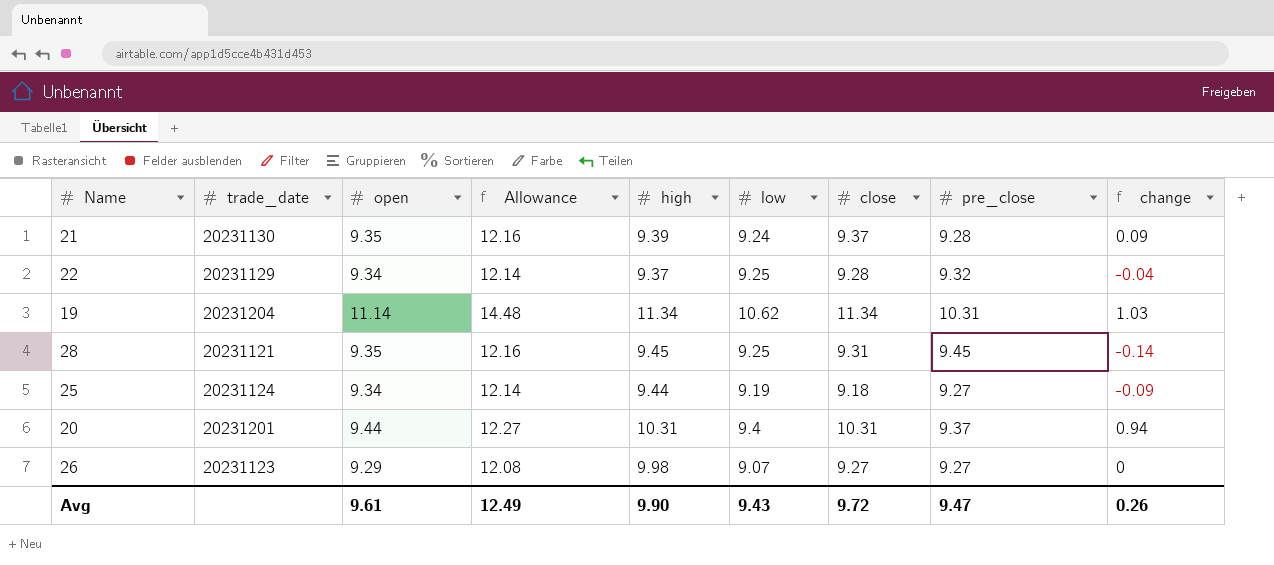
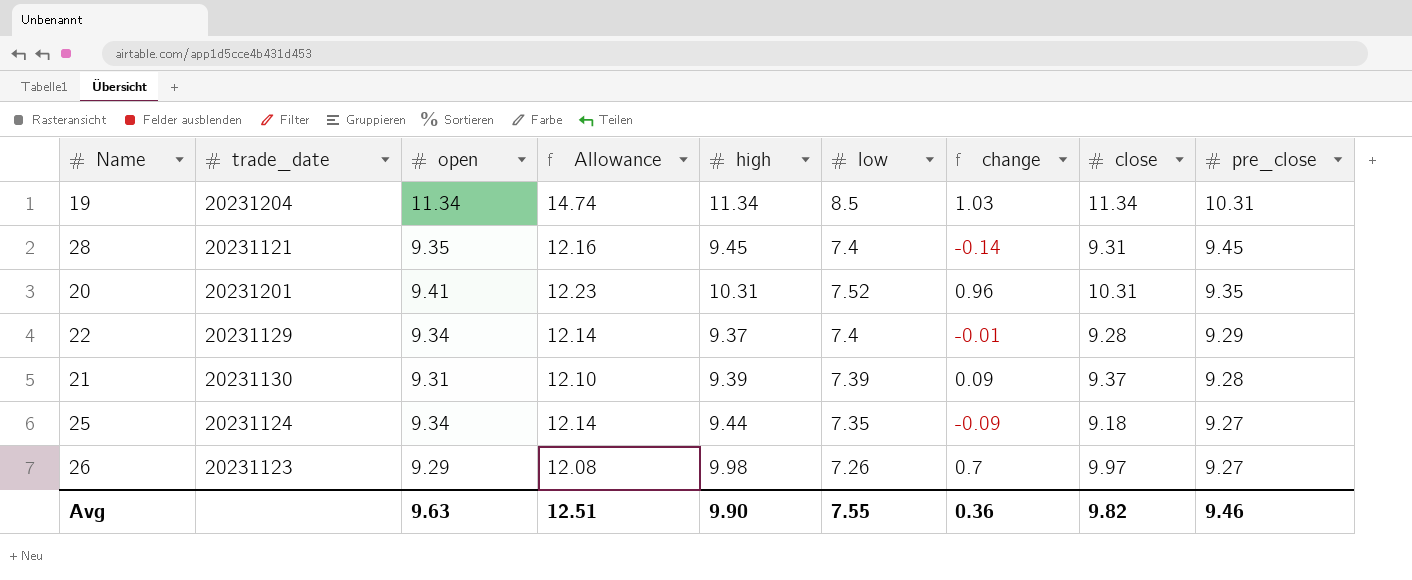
row order: none -> pre_close descending
column change | position: 9 -> 7
19 | open: 11.14 -> 11.34
19 | Allowance: 14.48 -> 14.74
19 | low: 10.62 -> 8.5
28 | low: 9.25 -> 7.4
20 | open: 9.44 -> 9.41
20 | Allowance: 12.27 -> 12.23
20 | low: 9.4 -> 7.52
20 | change: 0.94 -> 0.96
20 | pre_close: 9.37 -> 9.35
22 | low: 9.25 -> 7.4
22 | change: -0.04 -> -0.01
22 | pre_close: 9.32 -> 9.29
21 | open: 9.35 -> 9.31
21 | Allowance: 12.16 -> 12.10
21 | low: 9.24 -> 7.39
25 | low: 9.19 -> 7.35
26 | low: 9.07 -> 7.26
26 | change: 0 -> 0.7
26 | close: 9.27 -> 9.97
Avg | open: 9.61 -> 9.63
Avg | Allowance: 12.49 -> 12.51
Avg | low: 9.43 -> 7.55
Avg | change: 0.26 -> 0.36
Avg | close: 9.72 -> 9.82
Avg | pre_close: 9.47 -> 9.46

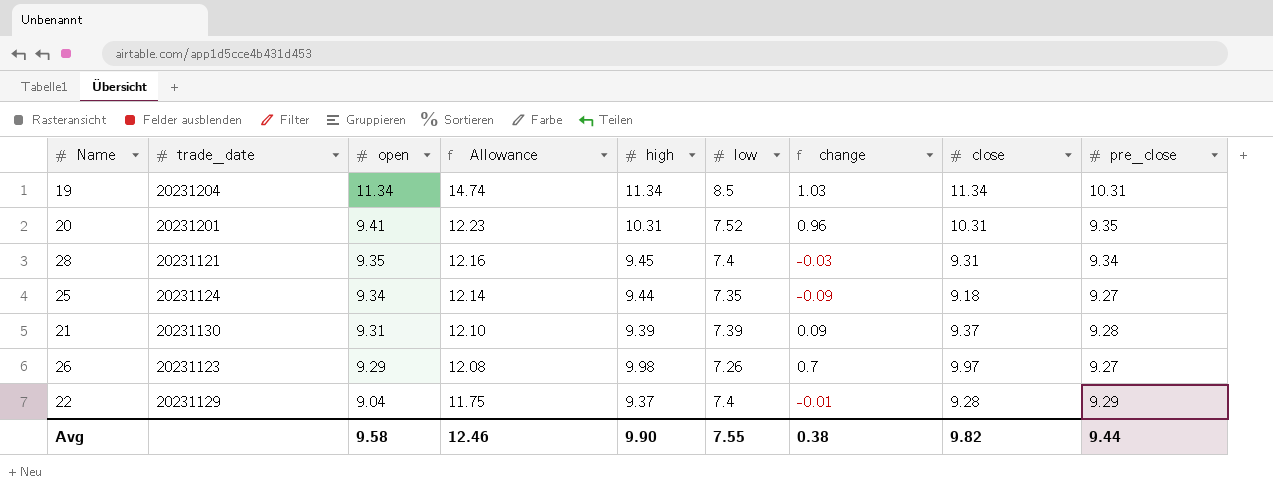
row order: pre_close descending -> open descending
28 | change: -0.14 -> -0.03
28 | pre_close: 9.45 -> 9.34
22 | open: 9.34 -> 9.04
22 | Allowance: 12.14 -> 11.75
Avg | open: 9.63 -> 9.58
Avg | Allowance: 12.51 -> 12.46
Avg | change: 0.36 -> 0.38
Avg | pre_close: 9.46 -> 9.44

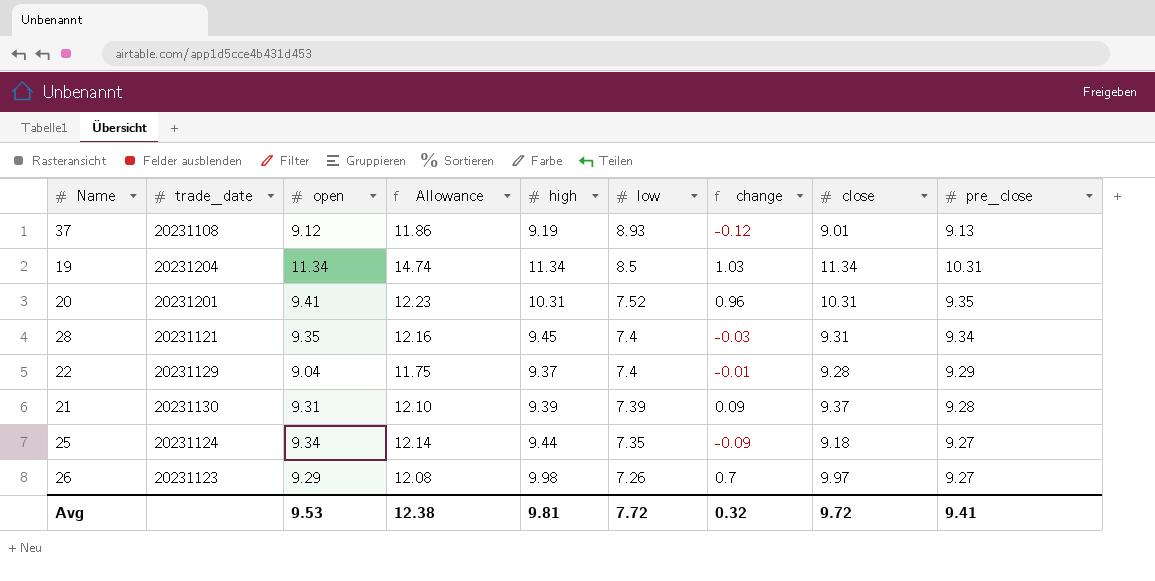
row order: open descending -> low descending
row 37: none -> 20231108 | 9.12 | 11.86 | 9.19 | 8.93 | -0.12 | 9.01 | 9.13
Avg | open: 9.58 -> 9.53
Avg | Allowance: 12.46 -> 12.38
Avg | high: 9.90 -> 9.81
Avg | low: 7.55 -> 7.72
Avg | change: 0.38 -> 0.32
Avg | close: 9.82 -> 9.72
Avg | pre_close: 9.44 -> 9.41

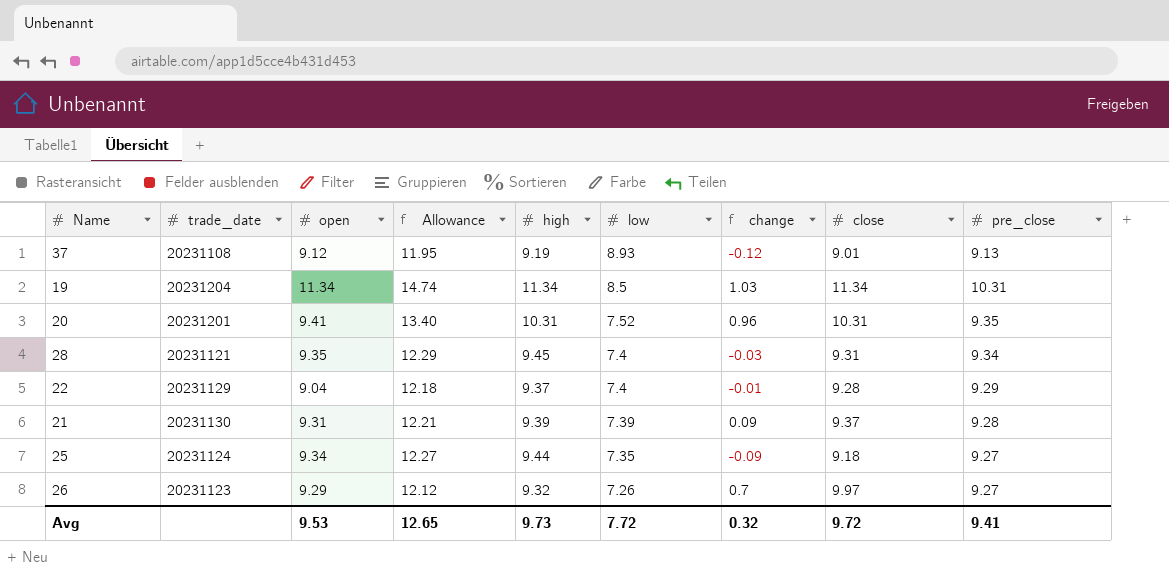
column Allowance | formula: [open] * 1.3 -> [high] * 1.3
26 | high: 9.98 -> 9.32
Avg | Allowance: 12.38 -> 12.65
Avg | high: 9.81 -> 9.73

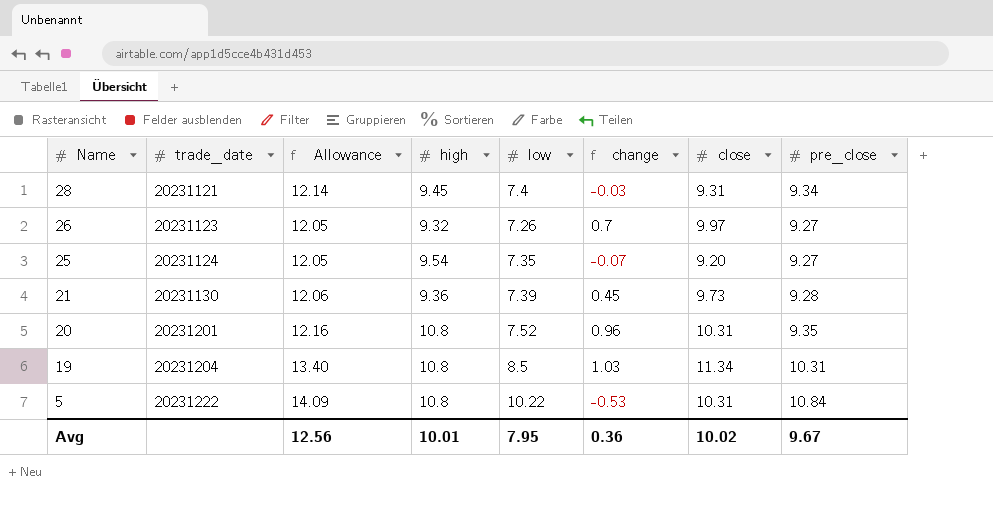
row order: low descending -> Name descending
column open | position: 3 -> none
column Allowance | formula: [high] * 1.3 -> [pre_close] * 1.3
row 37: 20231108 | 9.12 | 11.95 | 9.19 | 8.93 | -0.12 | 9.01 | 9.13 -> none
row 22: 20231129 | 9.04 | 12.18 | 9.37 | 7.4 | -0.01 | 9.28 | 9.29 -> none
25 | high: 9.44 -> 9.54
25 | change: -0.09 -> -0.07
25 | close: 9.18 -> 9.20
21 | high: 9.39 -> 9.36
21 | change: 0.09 -> 0.45
21 | close: 9.37 -> 9.73
20 | high: 10.31 -> 10.8
19 | high: 11.34 -> 10.8
row 5: none -> 20231222 | 14.09 | 10.8 | 10.22 | -0.53 | 10.31 | 10.84
Avg | Allowance: 12.65 -> 12.56
Avg | high: 9.73 -> 10.01
Avg | low: 7.72 -> 7.95
Avg | change: 0.32 -> 0.36
Avg | close: 9.72 -> 10.02
Avg | pre_close: 9.41 -> 9.67

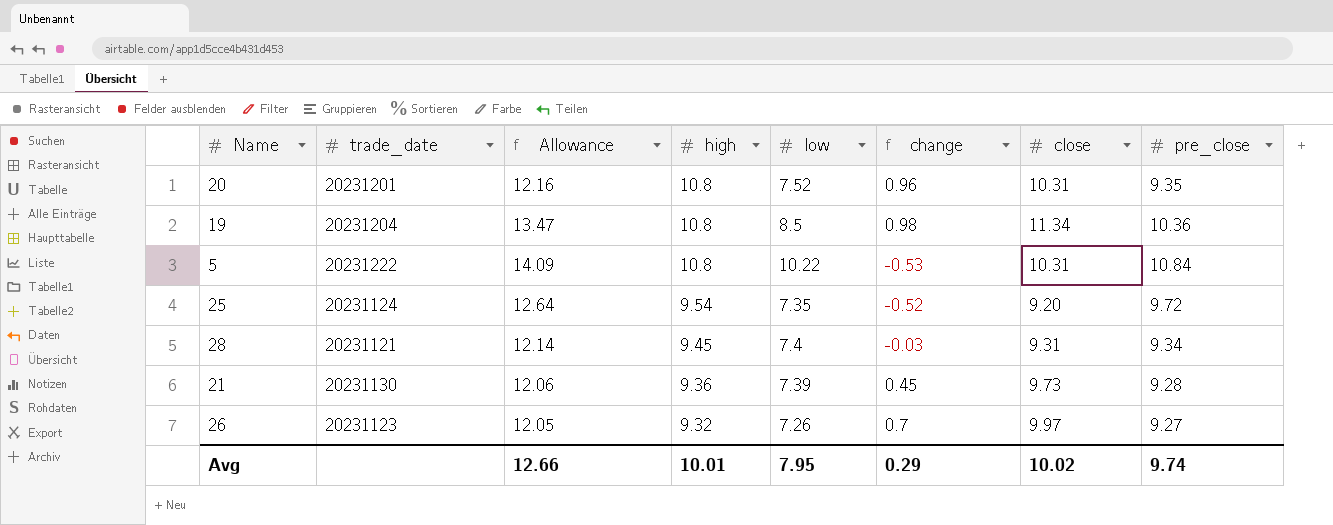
row order: Name descending -> high descending
19 | Allowance: 13.40 -> 13.47
19 | change: 1.03 -> 0.98
19 | pre_close: 10.31 -> 10.36
25 | Allowance: 12.05 -> 12.64
25 | change: -0.07 -> -0.52
25 | pre_close: 9.27 -> 9.72
Avg | Allowance: 12.56 -> 12.66
Avg | change: 0.36 -> 0.29
Avg | pre_close: 9.67 -> 9.74

